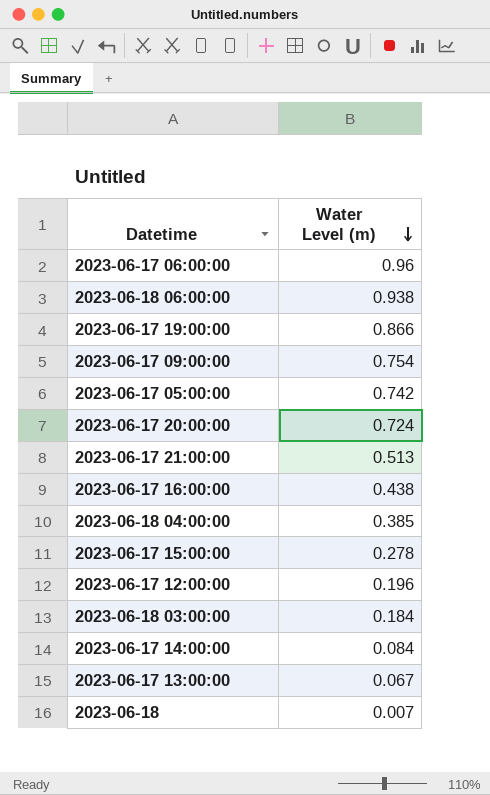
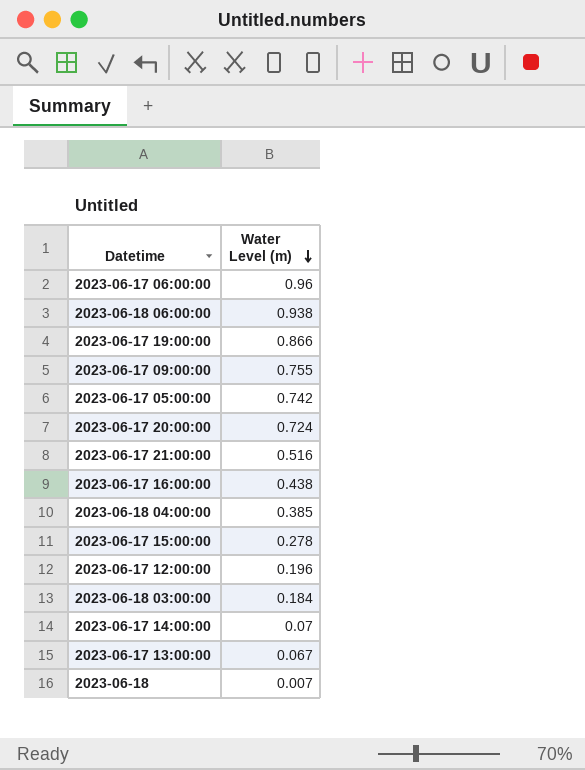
2023-06-17 09:00:00 | Water Level (m): 0.754 -> 0.755
2023-06-17 21:00:00 | Water Level (m): 0.513 -> 0.516
2023-06-17 14:00:00 | Water Level (m): 0.084 -> 0.07

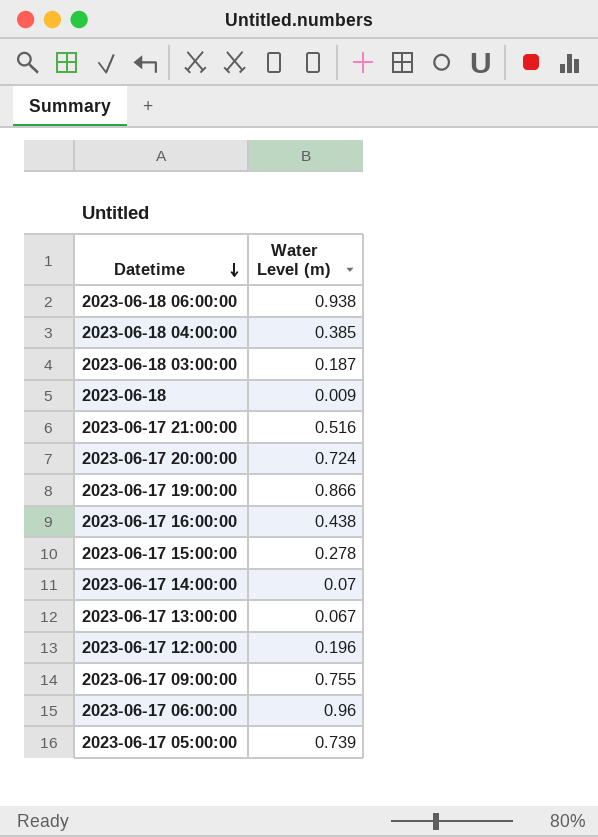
row order: Water Level (m) descending -> Datetime descending
2023-06-18 03:00:00 | Water Level (m): 0.184 -> 0.187
2023-06-18 | Water Level (m): 0.007 -> 0.009
2023-06-17 05:00:00 | Water Level (m): 0.742 -> 0.739

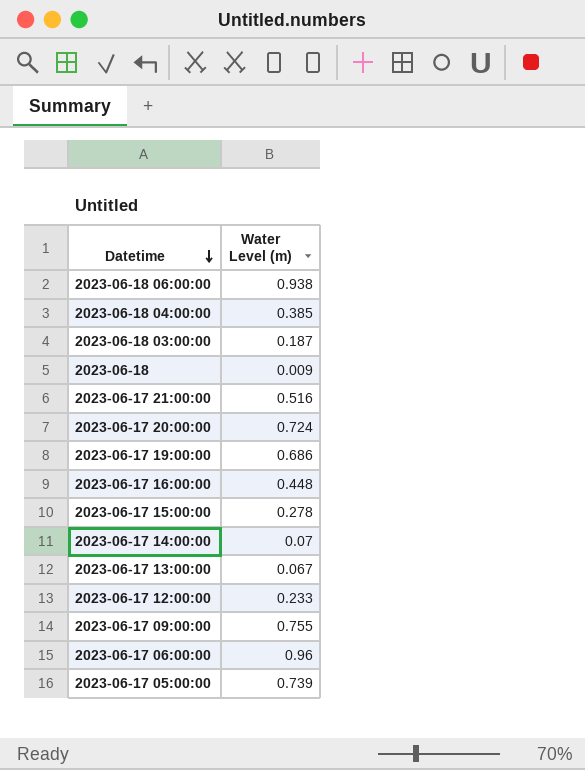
2023-06-17 19:00:00 | Water Level (m): 0.866 -> 0.686
2023-06-17 16:00:00 | Water Level (m): 0.438 -> 0.448
2023-06-17 12:00:00 | Water Level (m): 0.196 -> 0.233

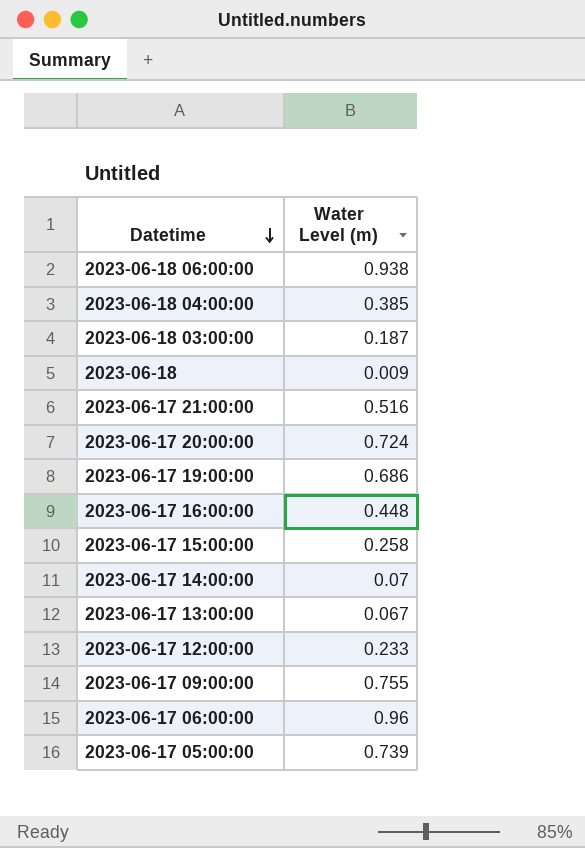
2023-06-17 15:00:00 | Water Level (m): 0.278 -> 0.258

